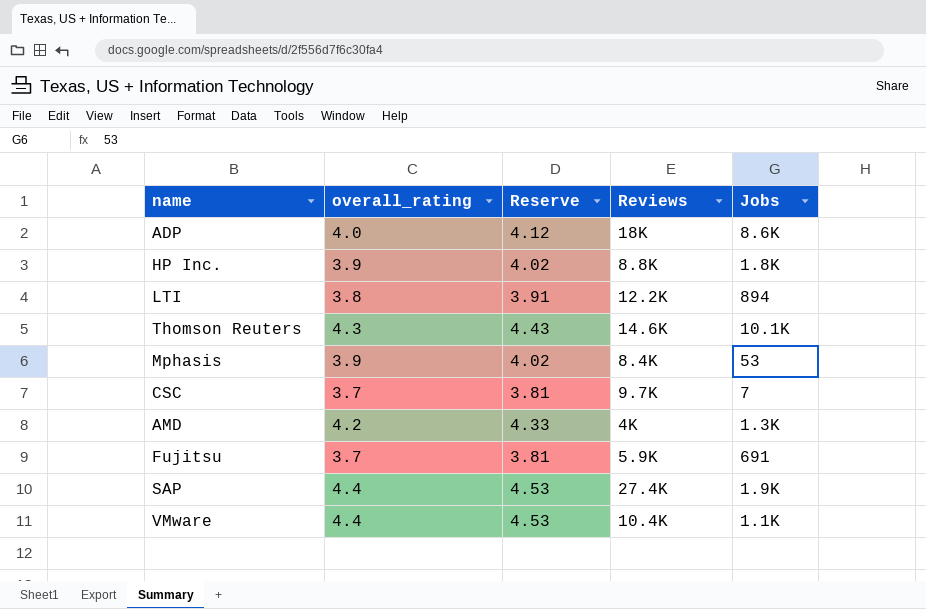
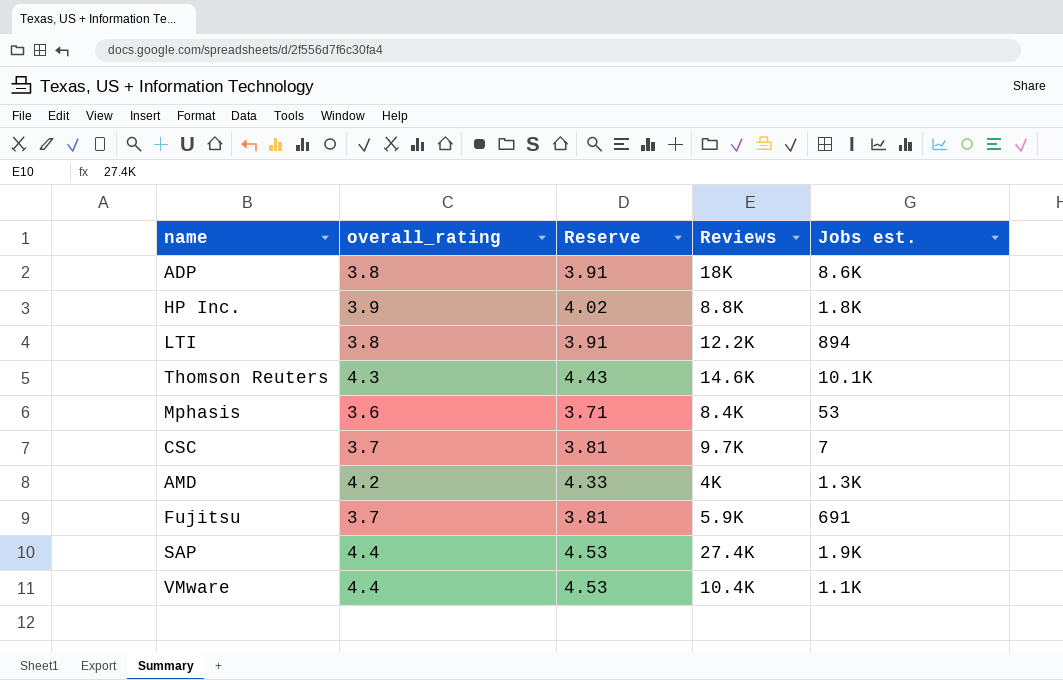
column name: Jobs -> Jobs est.
ADP | overall_rating: 4.0 -> 3.8
ADP | Reserve: 4.12 -> 3.91
Mphasis | overall_rating: 3.9 -> 3.6
Mphasis | Reserve: 4.02 -> 3.71

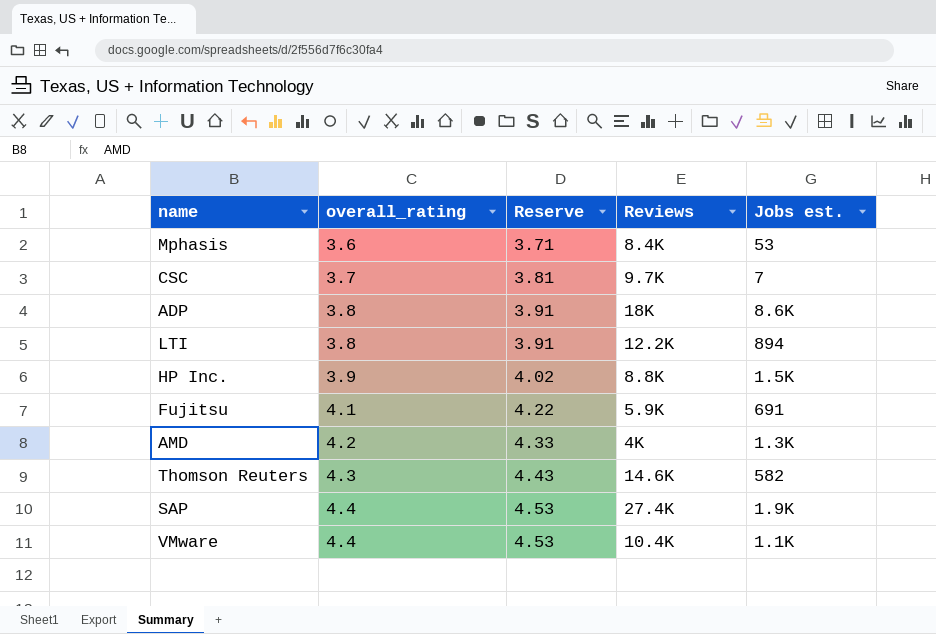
row order: none -> overall_rating ascending
HP Inc. | Jobs est.: 1.8K -> 1.5K
Fujitsu | overall_rating: 3.7 -> 4.1
Fujitsu | Reserve: 3.81 -> 4.22
Thomson Reuters | Jobs est.: 10.1K -> 582

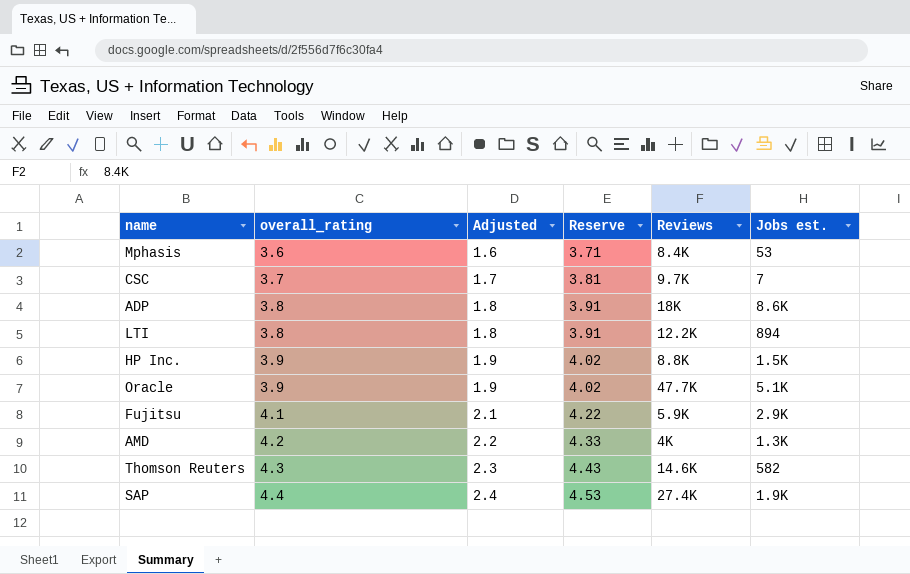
column Adjusted | formula: none -> [overall_rating] - 2
row VMware: 4.4 | 4.53 | 10.4K | 1.1K -> none
row Oracle: none -> 3.9 | 1.9 | 4.02 | 47.7K | 5.1K
Fujitsu | Jobs est.: 691 -> 2.9K

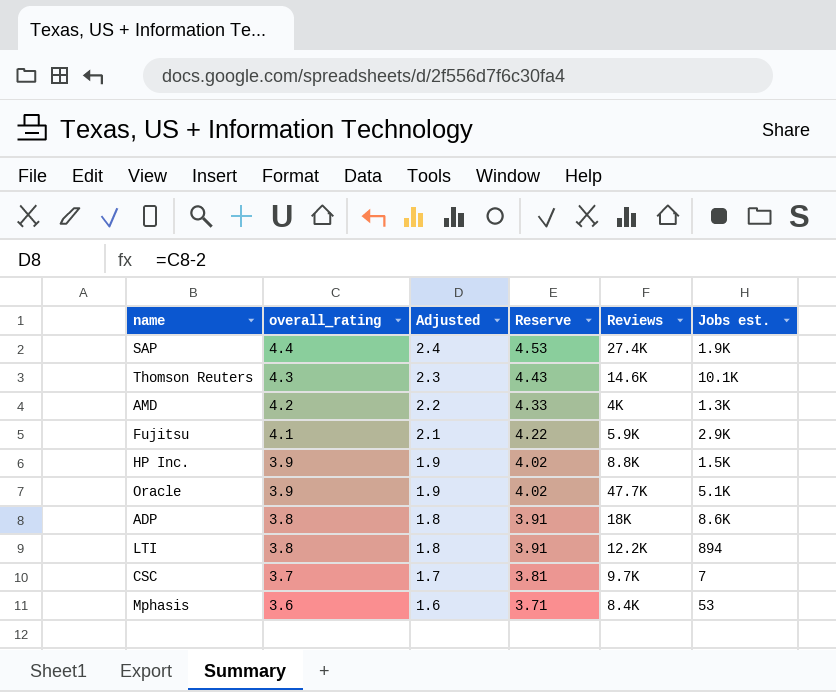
row order: overall_rating ascending -> overall_rating descending
Thomson Reuters | Jobs est.: 582 -> 10.1K

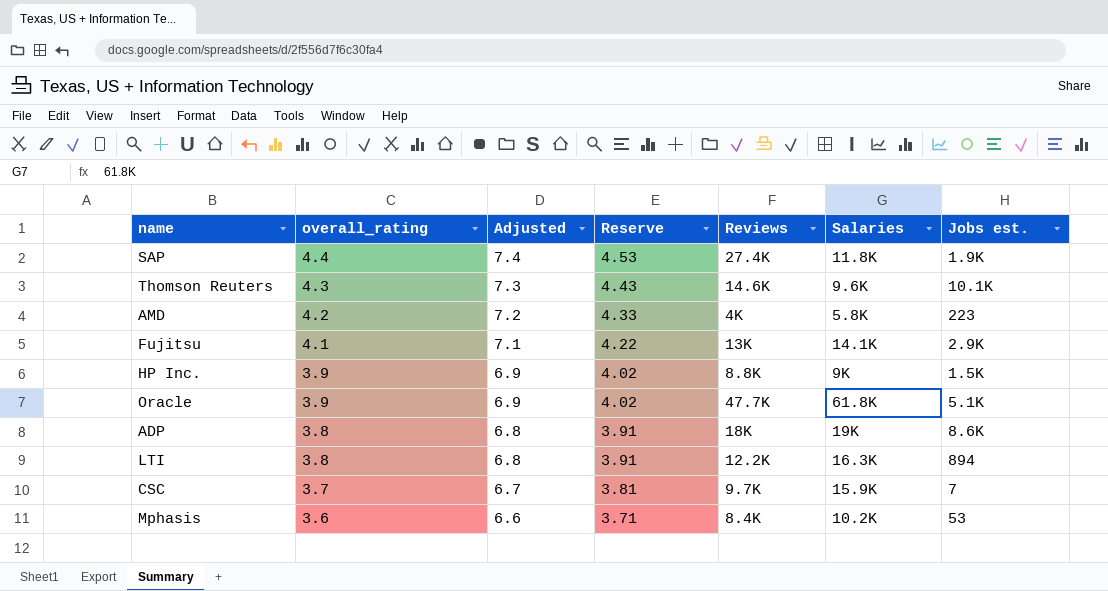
column Adjusted | formula: [overall_rating] - 2 -> [overall_rating] + 3
column Salaries | position: none -> 6
AMD | Jobs est.: 1.3K -> 223
Fujitsu | Reviews: 5.9K -> 13K

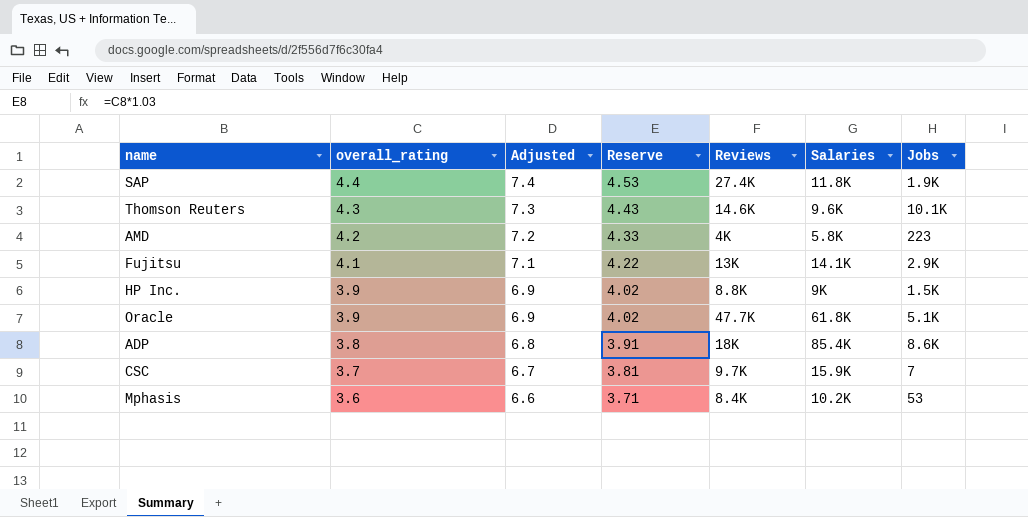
column name: Jobs est. -> Jobs
row LTI: 3.8 | 6.8 | 3.91 | 12.2K | 16.3K | 894 -> none
ADP | Salaries: 19K -> 85.4K

